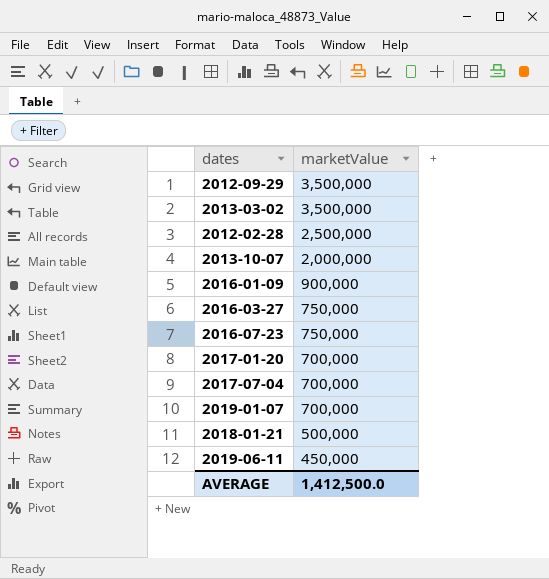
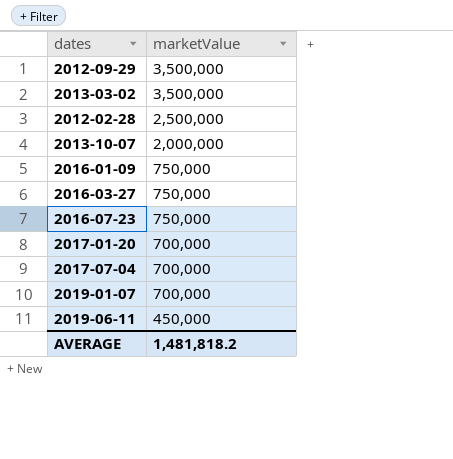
row 2018-01-21: 500,000 -> none
2016-01-09 | marketValue: 900,000 -> 750,000
AVERAGE | marketValue: 1,412,500.0 -> 1,481,818.2

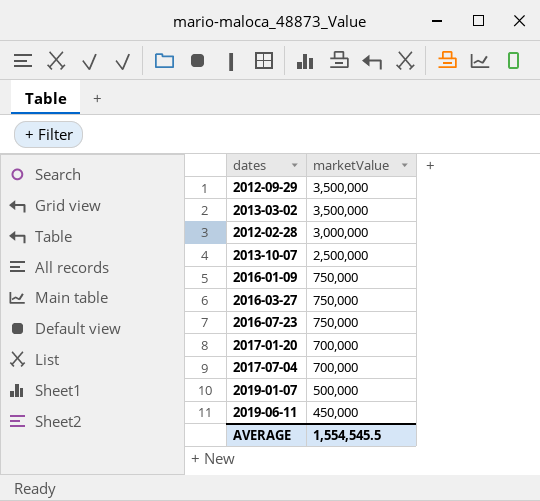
2012-02-28 | marketValue: 2,500,000 -> 3,000,000
2013-10-07 | marketValue: 2,000,000 -> 2,500,000
2019-01-07 | marketValue: 700,000 -> 500,000
AVERAGE | marketValue: 1,481,818.2 -> 1,554,545.5

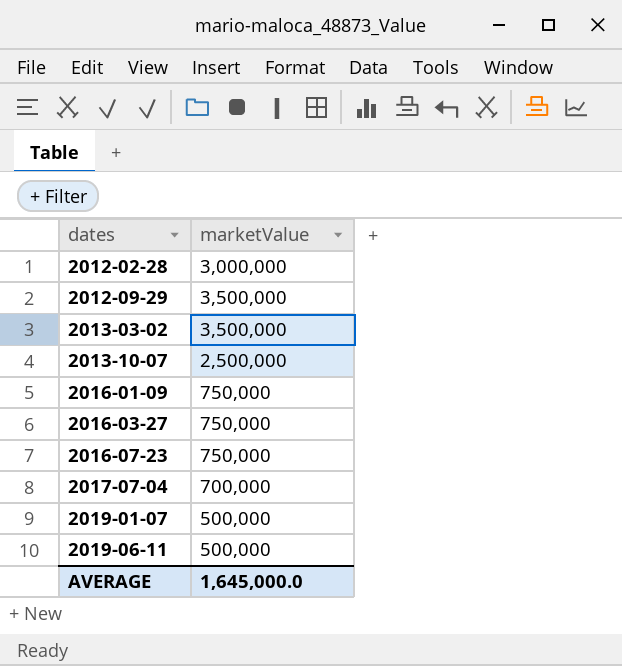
row order: marketValue descending -> dates ascending
row 2017-01-20: 700,000 -> none
2019-06-11 | marketValue: 450,000 -> 500,000
AVERAGE | marketValue: 1,554,545.5 -> 1,645,000.0

